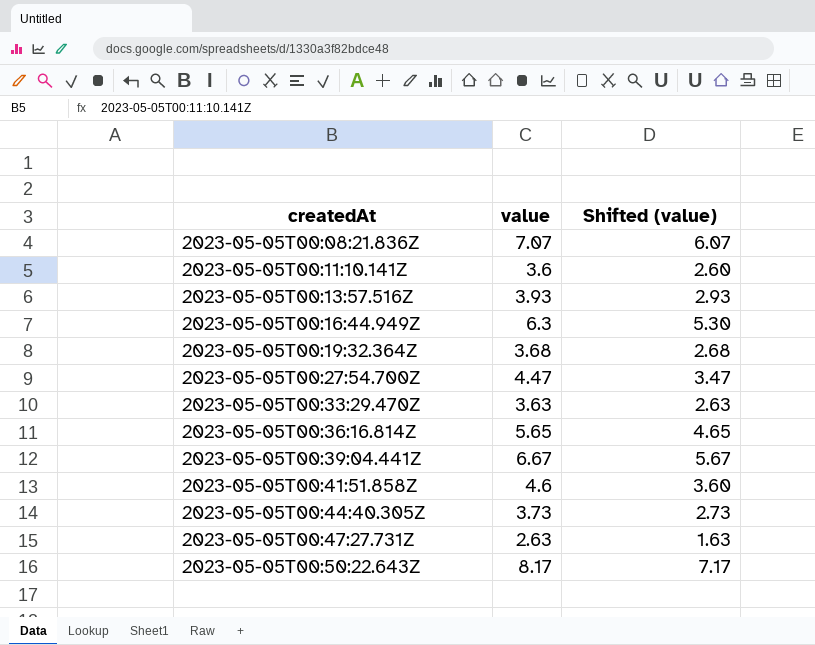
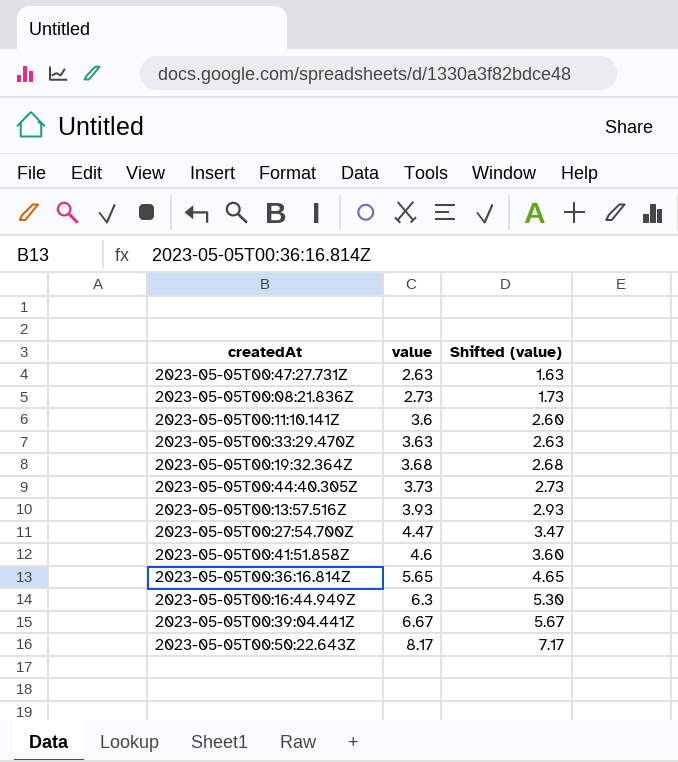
row order: createdAt ascending -> value ascending
2023-05-05T00:08:21.836Z | value: 7.07 -> 2.73
2023-05-05T00:08:21.836Z | Shifted (value): 6.07 -> 1.73

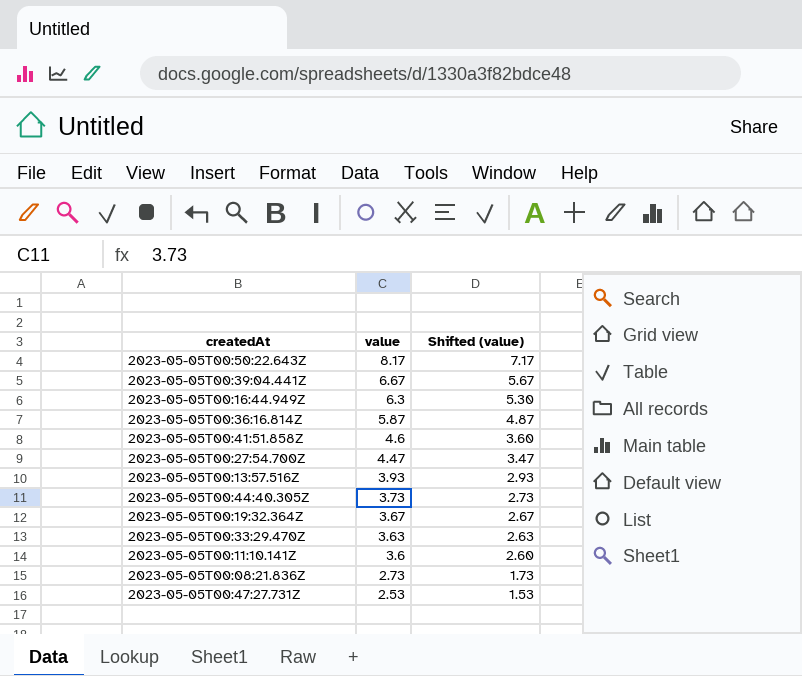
row order: value ascending -> value descending
2023-05-05T00:36:16.814Z | value: 5.65 -> 5.87
2023-05-05T00:36:16.814Z | Shifted (value): 4.65 -> 4.87
2023-05-05T00:19:32.364Z | value: 3.68 -> 3.67
2023-05-05T00:19:32.364Z | Shifted (value): 2.68 -> 2.67
2023-05-05T00:47:27.731Z | value: 2.63 -> 2.53
2023-05-05T00:47:27.731Z | Shifted (value): 1.63 -> 1.53

